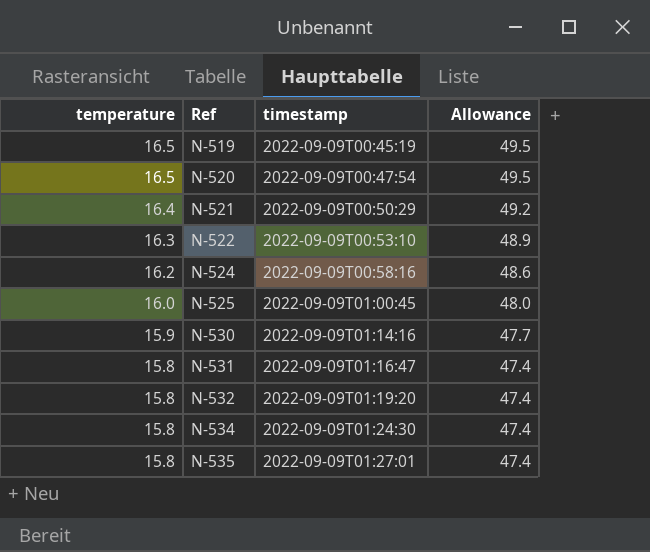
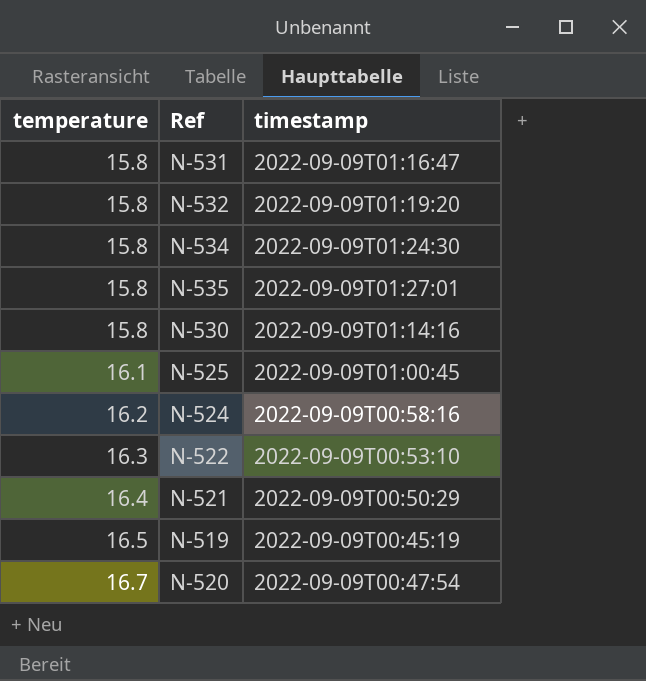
row order: temperature descending -> temperature ascending
column Allowance | formula: [temperature] * 3 -> none
N-530 | temperature: 15.9 -> 15.8
N-525 | temperature: 16.0 -> 16.1
N-520 | temperature: 16.5 -> 16.7

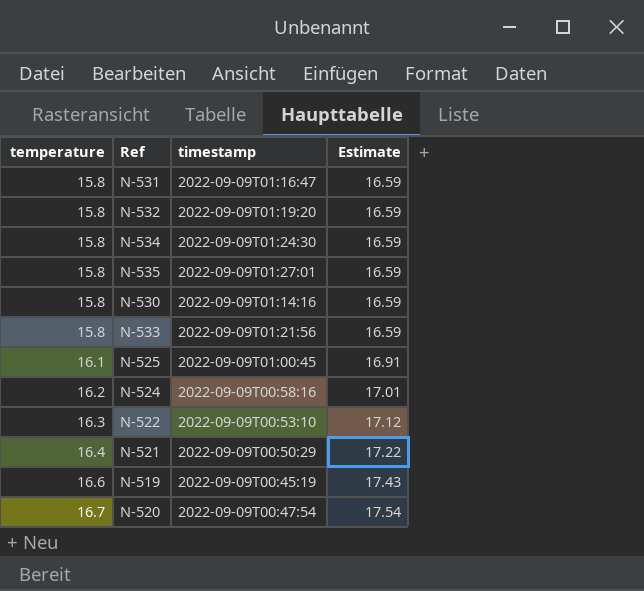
column Estimate | formula: none -> [temperature] * 1.05
row N-533: none -> 15.8 | 2022-09-09T01:21:56 | 16.59
N-519 | temperature: 16.5 -> 16.6

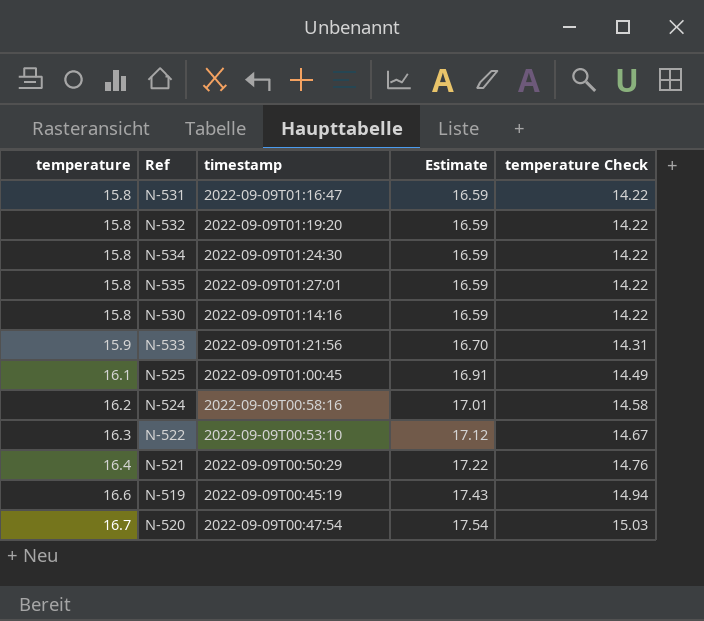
column temperature Check | formula: none -> [temperature] * 0.9
N-533 | temperature: 15.8 -> 15.9
N-533 | Estimate: 16.59 -> 16.70

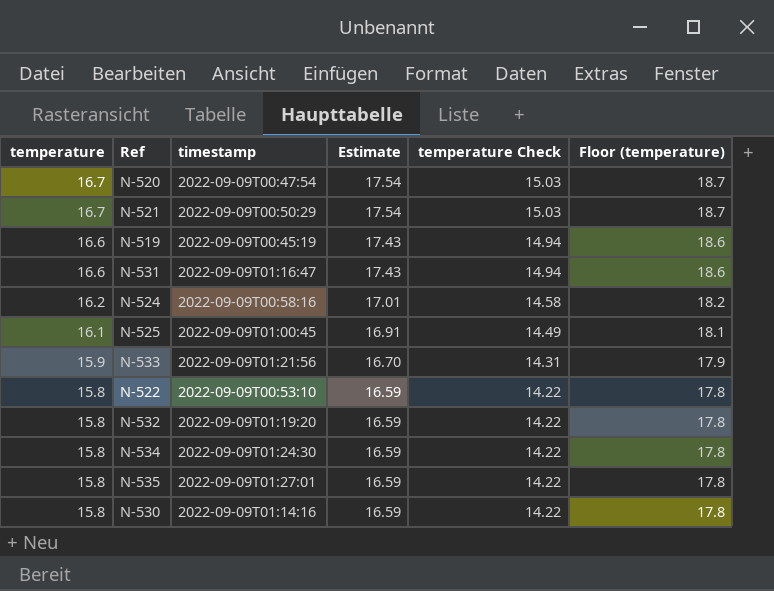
row order: temperature ascending -> temperature descending
column Floor (temperature) | formula: none -> [temperature] + 2
N-521 | temperature: 16.4 -> 16.7
N-521 | Estimate: 17.22 -> 17.54
N-521 | temperature Check: 14.76 -> 15.03
N-531 | temperature: 15.8 -> 16.6
N-531 | Estimate: 16.59 -> 17.43
N-531 | temperature Check: 14.22 -> 14.94
N-522 | temperature: 16.3 -> 15.8
N-522 | Estimate: 17.12 -> 16.59
N-522 | temperature Check: 14.67 -> 14.22

